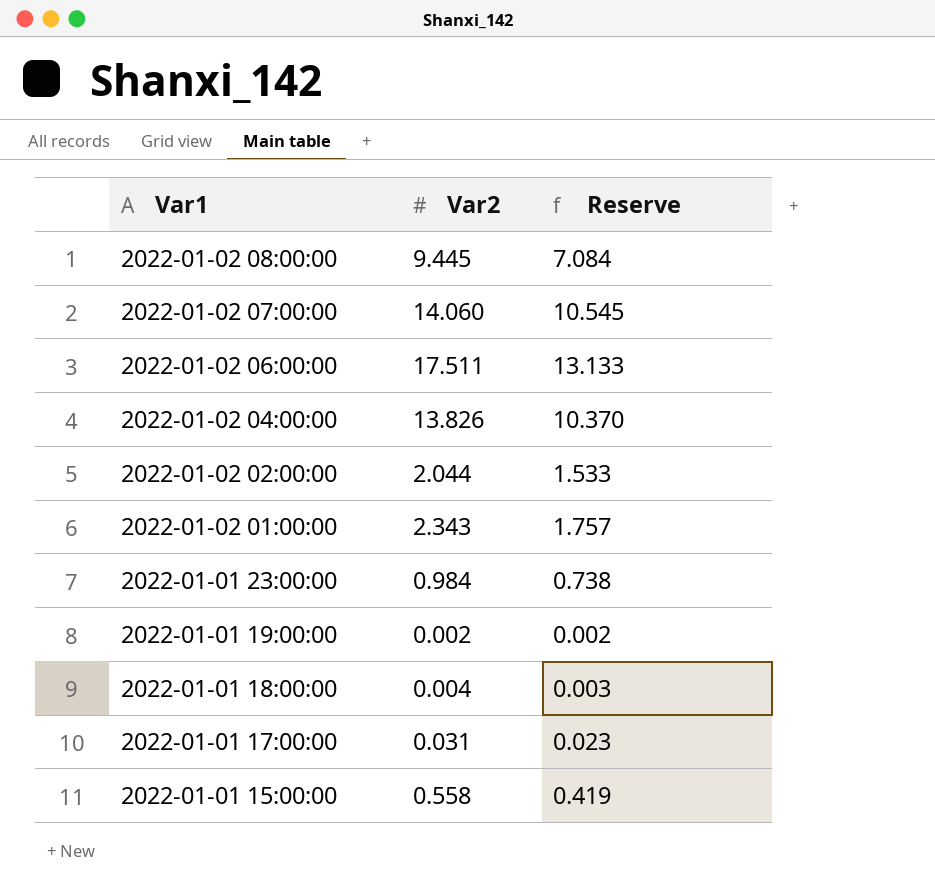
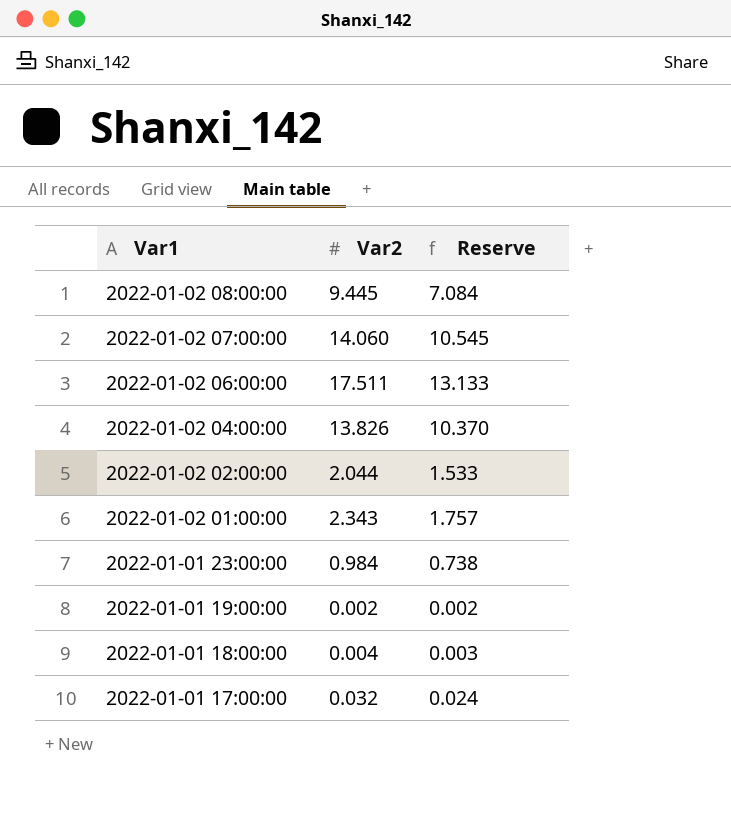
row 2022-01-01 15:00:00: 0.558 | 0.419 -> none
2022-01-01 17:00:00 | Var2: 0.031 -> 0.032
2022-01-01 17:00:00 | Reserve: 0.023 -> 0.024

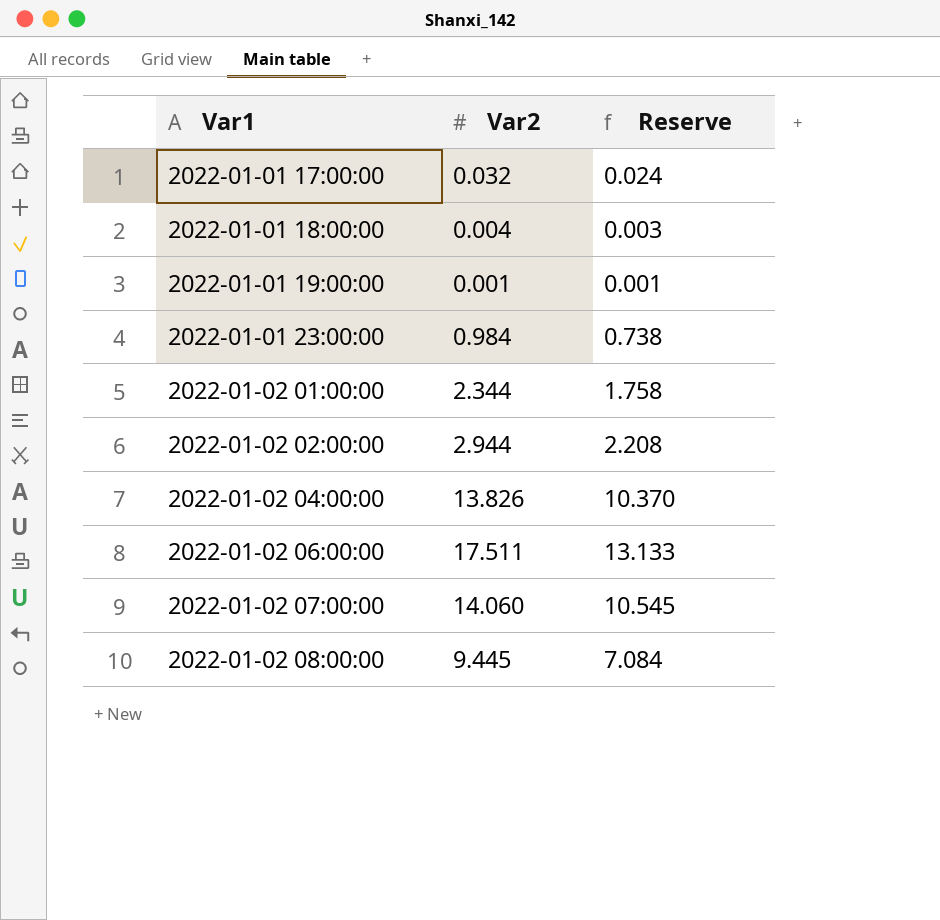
row order: Var1 descending -> Var1 ascending
2022-01-01 19:00:00 | Var2: 0.002 -> 0.001
2022-01-01 19:00:00 | Reserve: 0.002 -> 0.001
2022-01-02 01:00:00 | Var2: 2.343 -> 2.344
2022-01-02 01:00:00 | Reserve: 1.757 -> 1.758
2022-01-02 02:00:00 | Var2: 2.044 -> 2.944
2022-01-02 02:00:00 | Reserve: 1.533 -> 2.208

